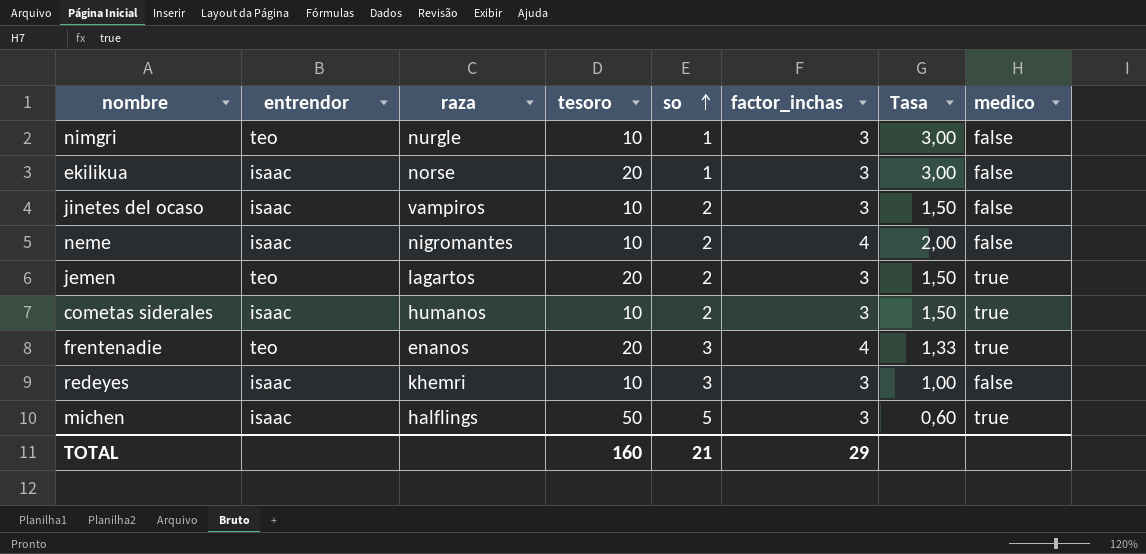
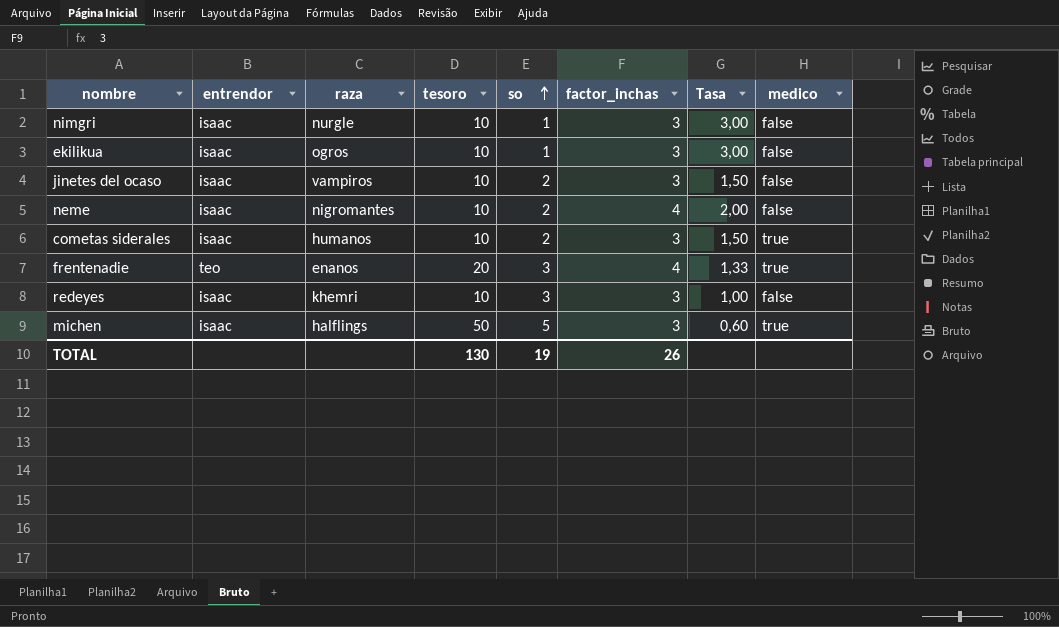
row jemen: teo | lagartos | 20 | 2 | 3 | 1,50 | true -> none
nimgri | entrendor: teo -> isaac
ekilikua | raza: norse -> ogros
ekilikua | tesoro: 20 -> 10
TOTAL | tesoro: 160 -> 130
TOTAL | so: 21 -> 19
TOTAL | factor_inchas: 29 -> 26

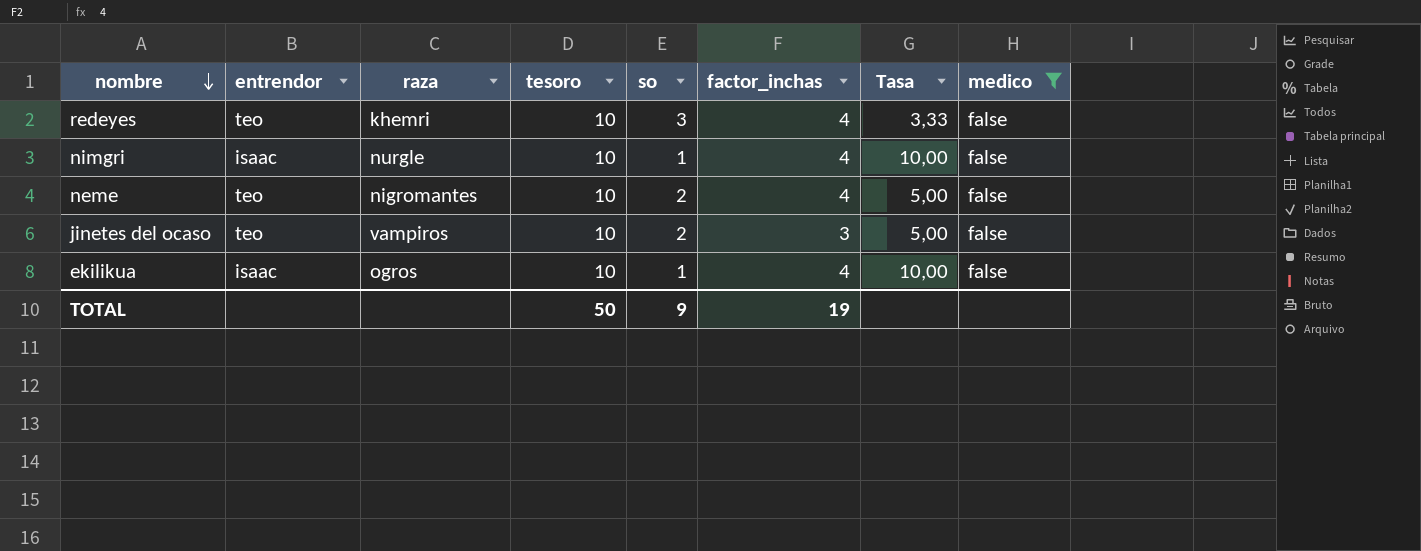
filter: none -> medico = false
row order: so ascending -> nombre descending
column Tasa | formula: [factor_inchas] / [so] -> [tesoro] / [so]
redeyes | entrendor: isaac -> teo
redeyes | factor_inchas: 3 -> 4
nimgri | factor_inchas: 3 -> 4
neme | entrendor: isaac -> teo
jinetes del ocaso | entrendor: isaac -> teo
ekilikua | factor_inchas: 3 -> 4
TOTAL | tesoro: 130 -> 50
TOTAL | so: 19 -> 9
TOTAL | factor_inchas: 26 -> 19

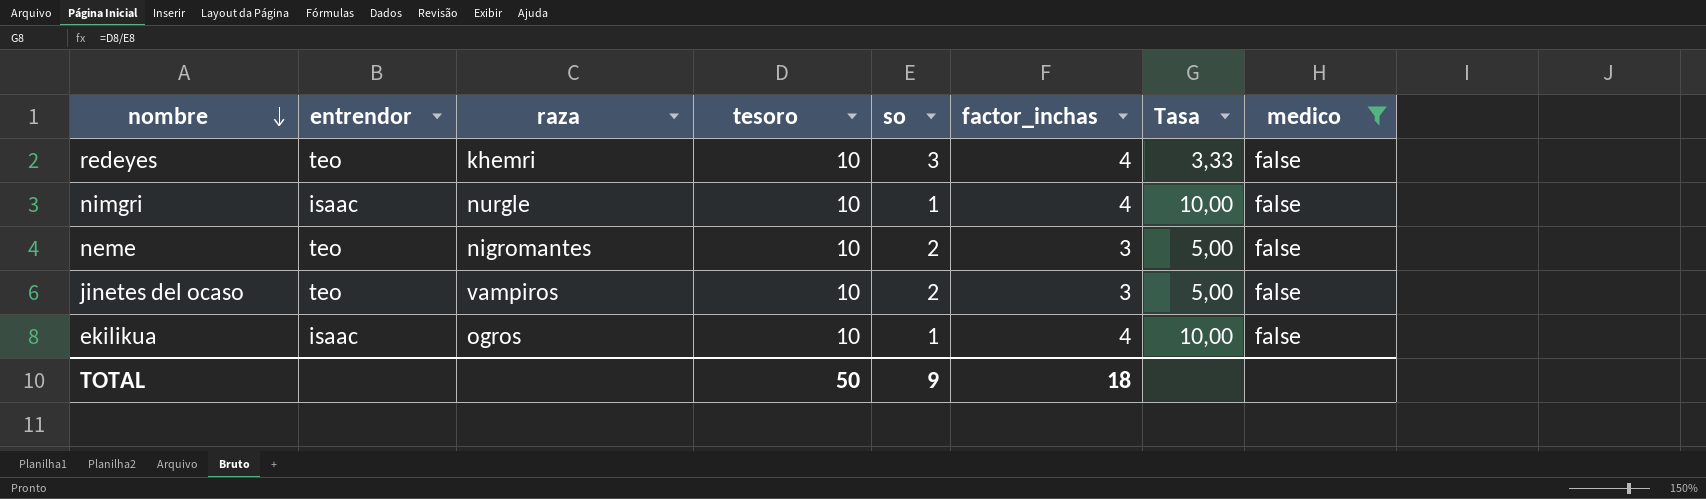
neme | factor_inchas: 4 -> 3
TOTAL | factor_inchas: 19 -> 18

